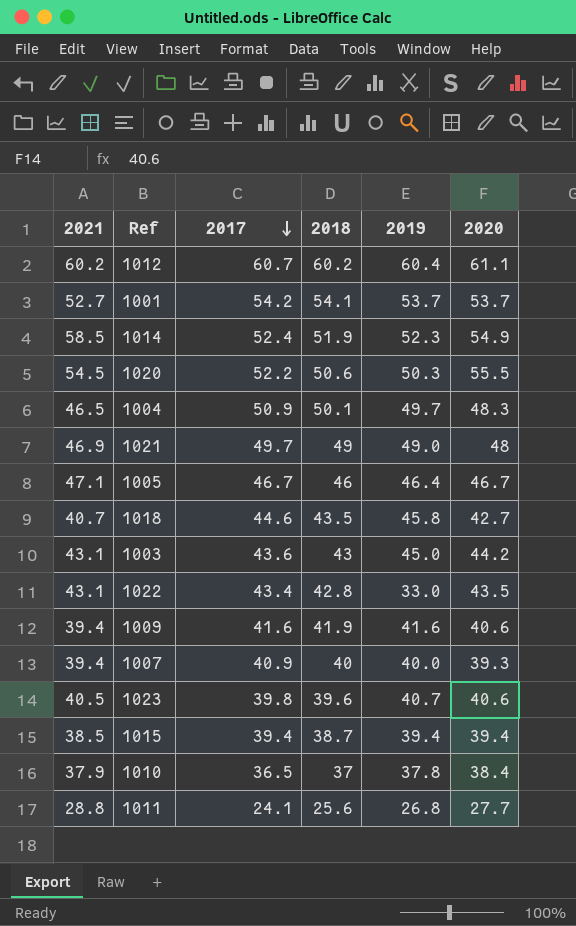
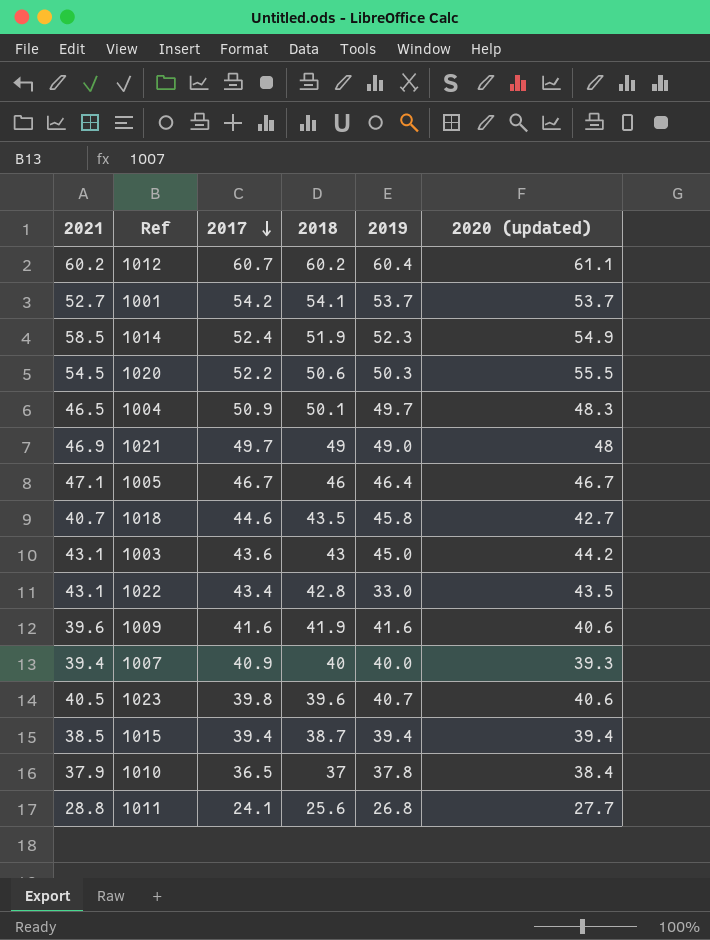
column name: 2020 -> 2020 (updated)
1009 | 2021: 39.4 -> 39.6

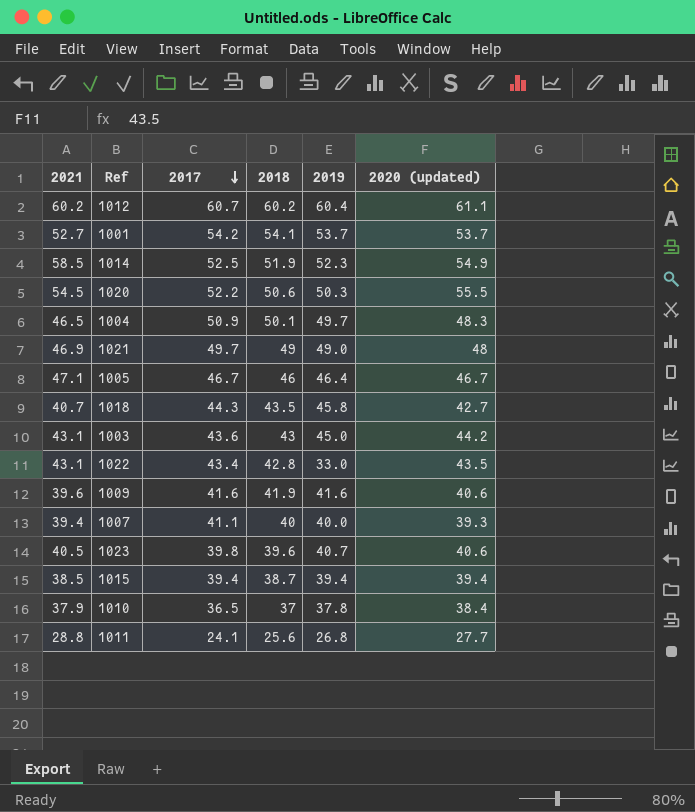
1014 | 2017: 52.4 -> 52.5
1018 | 2017: 44.6 -> 44.3
1007 | 2017: 40.9 -> 41.1

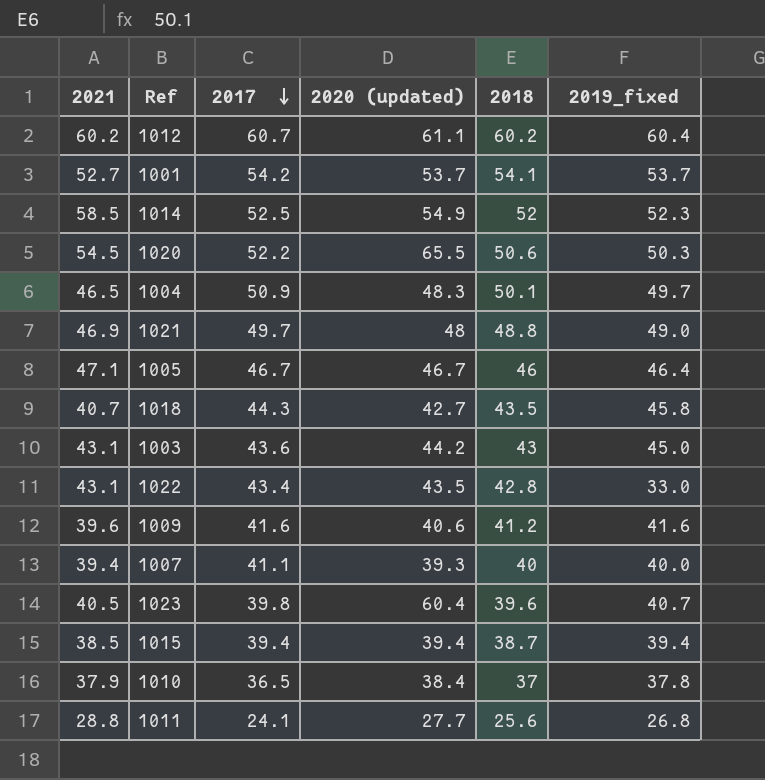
column 2020 (updated) | position: 6 -> 4
column name: 2019 -> 2019_fixed
1014 | 2018: 51.9 -> 52
1020 | 2020 (updated): 55.5 -> 65.5
1021 | 2018: 49 -> 48.8
1009 | 2018: 41.9 -> 41.2
1023 | 2020 (updated): 40.6 -> 60.4

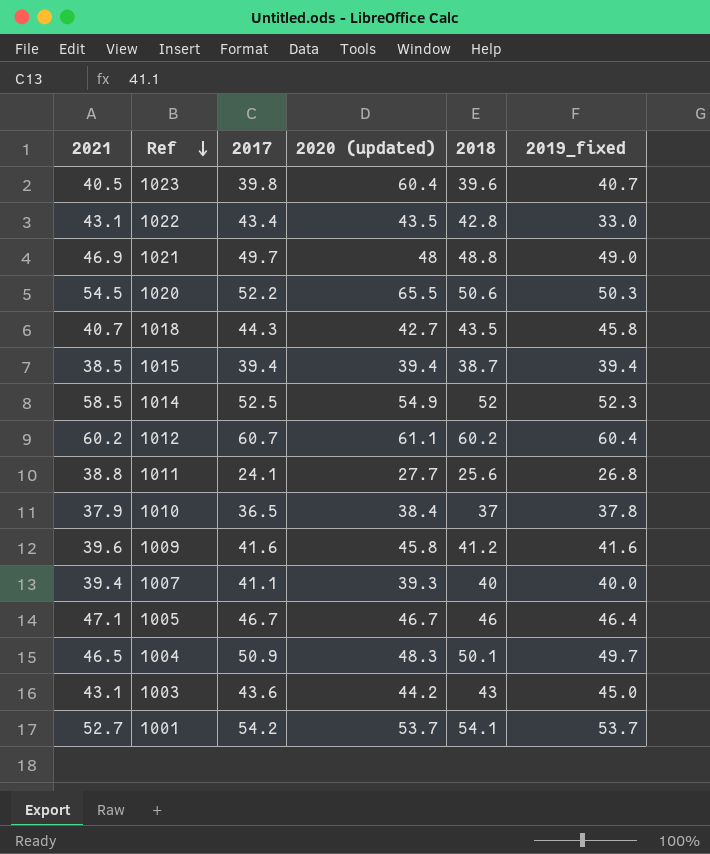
row order: 2017 descending -> Ref descending
1011 | 2021: 28.8 -> 38.8
1009 | 2020 (updated): 40.6 -> 45.8

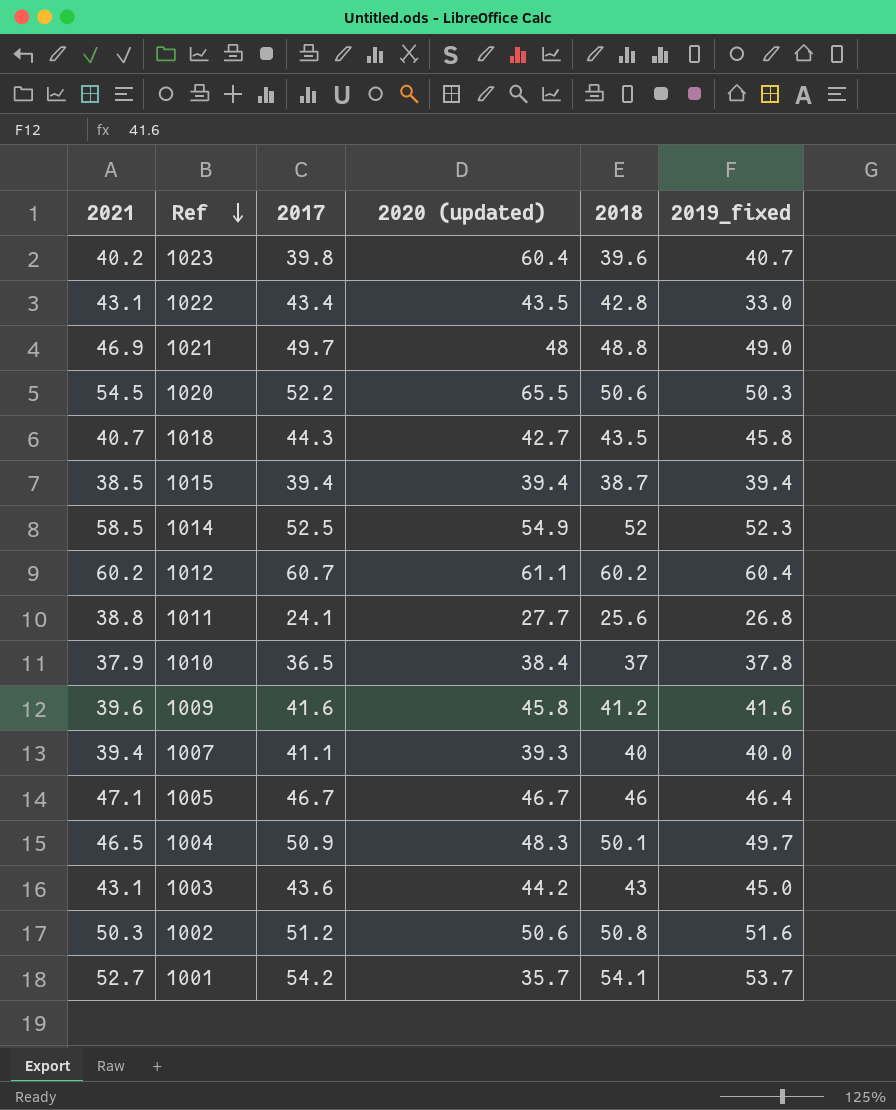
1023 | 2021: 40.5 -> 40.2
row 1002: none -> 50.3 | 51.2 | 50.6 | 50.8 | 51.6
1001 | 2020 (updated): 53.7 -> 35.7

